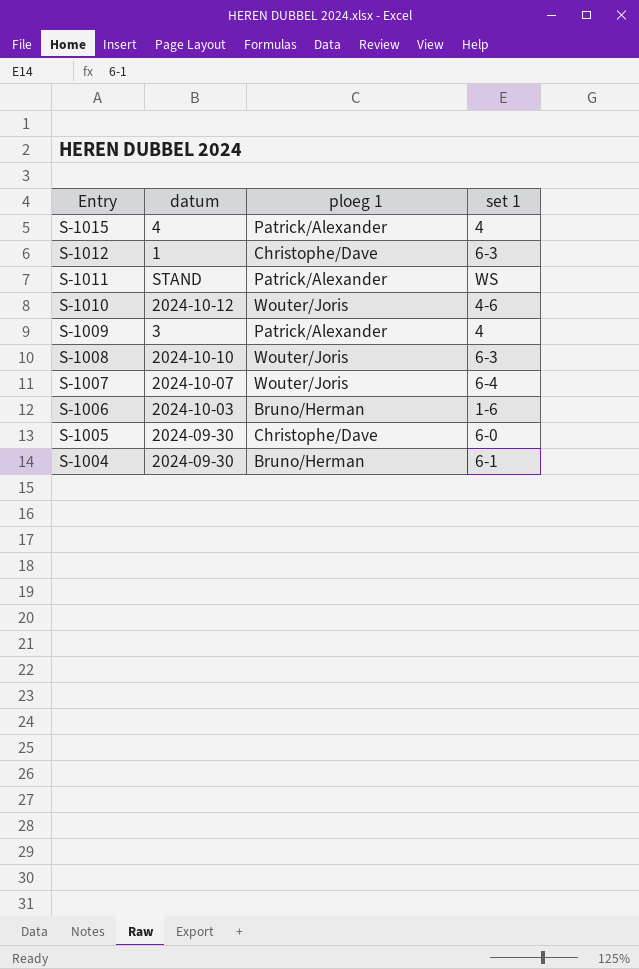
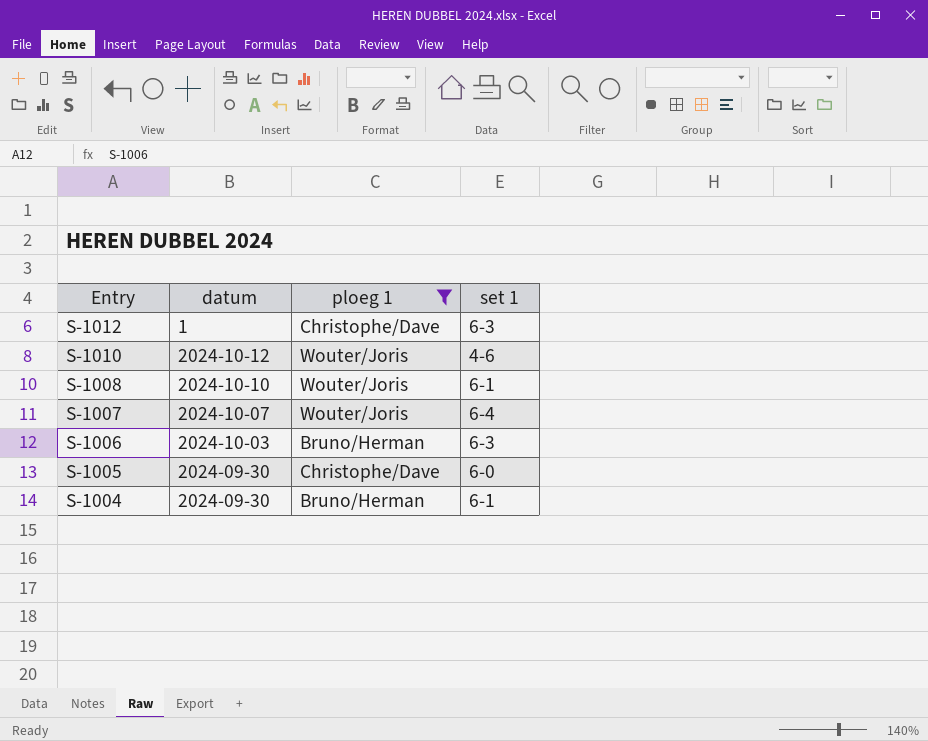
filter: none -> ploeg 1 != Patrick/Alexander
S-1008 | set 1: 6-3 -> 6-1
S-1006 | set 1: 1-6 -> 6-3

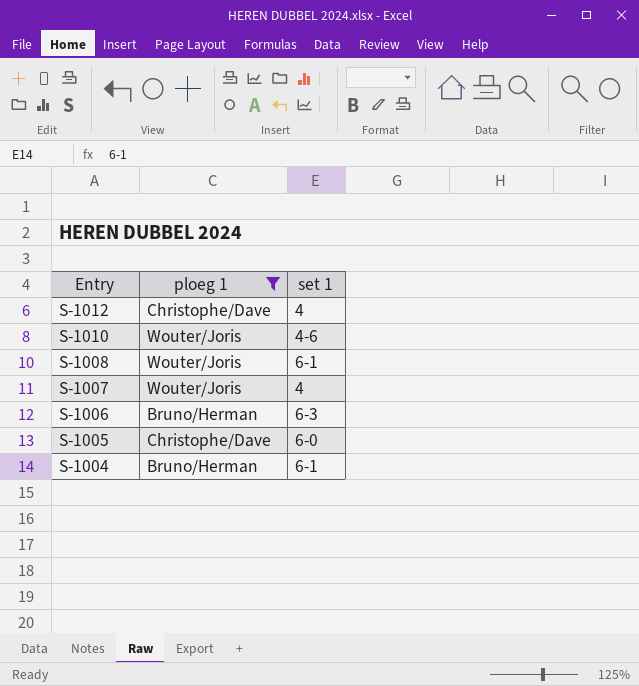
column datum | position: 2 -> none
S-1012 | set 1: 6-3 -> 4
S-1007 | set 1: 6-4 -> 4

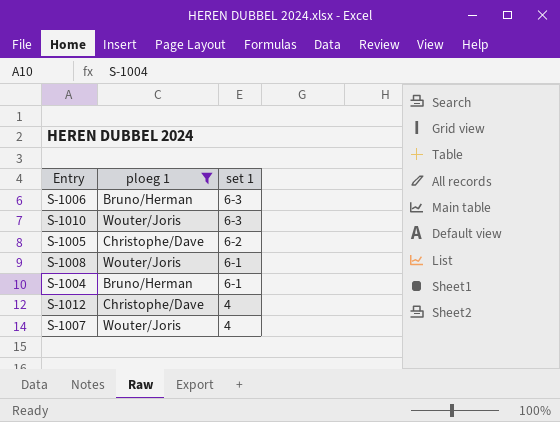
row order: Entry descending -> set 1 descending
S-1010 | set 1: 4-6 -> 6-3
S-1005 | set 1: 6-0 -> 6-2

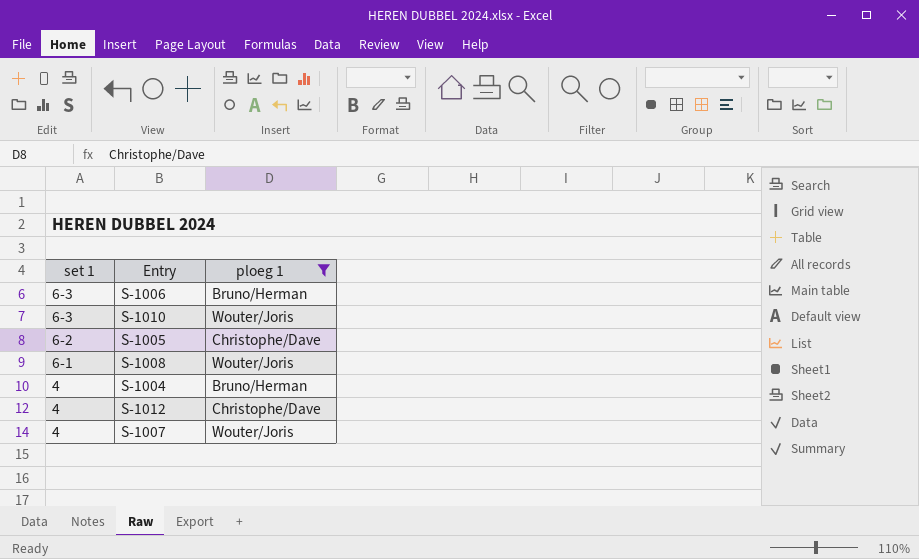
column set 1 | position: 3 -> 1
S-1004 | set 1: 6-1 -> 4

